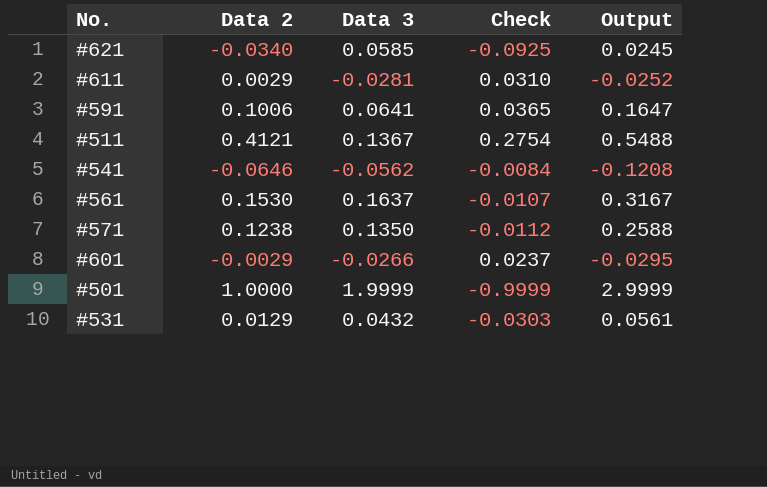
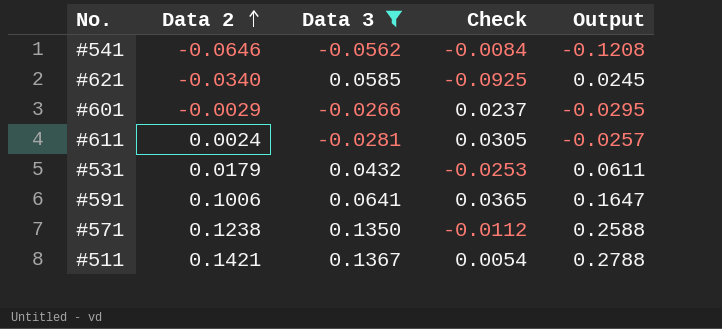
filter: none -> Data 3 <= 0.1367
row order: none -> Data 2 ascending
#611 | Data 2: 0.0029 -> 0.0024
#611 | Check: 0.0310 -> 0.0305
#611 | Output: -0.0252 -> -0.0257
#531 | Data 2: 0.0129 -> 0.0179
#531 | Check: -0.0303 -> -0.0253
#531 | Output: 0.0561 -> 0.0611
#511 | Data 2: 0.4121 -> 0.1421
#511 | Check: 0.2754 -> 0.0054
#511 | Output: 0.5488 -> 0.2788

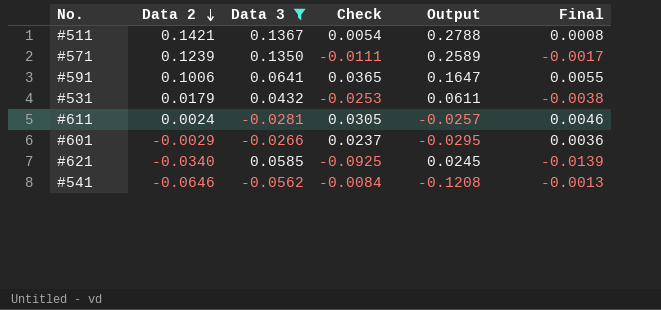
row order: Data 2 ascending -> Data 2 descending
column Final | formula: none -> [Check] * 0.15
#571 | Data 2: 0.1238 -> 0.1239
#571 | Check: -0.0112 -> -0.0111
#571 | Output: 0.2588 -> 0.2589

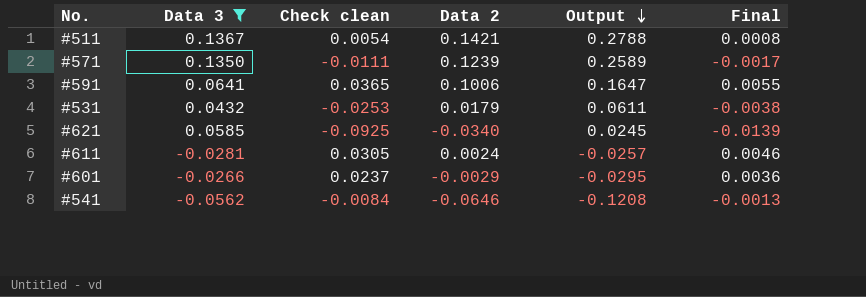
row order: Data 2 descending -> Output descending
column name: Check -> Check clean
column Data 2 | position: 2 -> 4

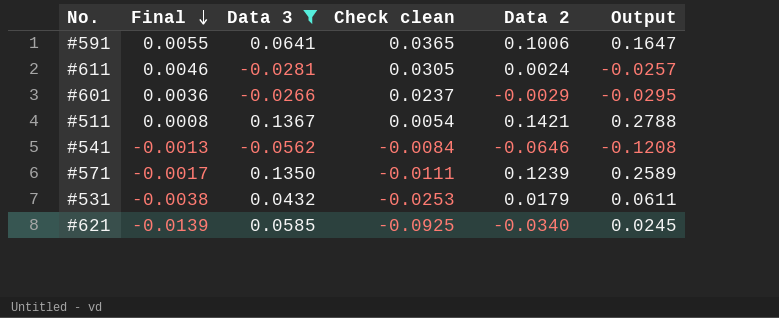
row order: Output descending -> Final descending
column Final | position: 6 -> 2

